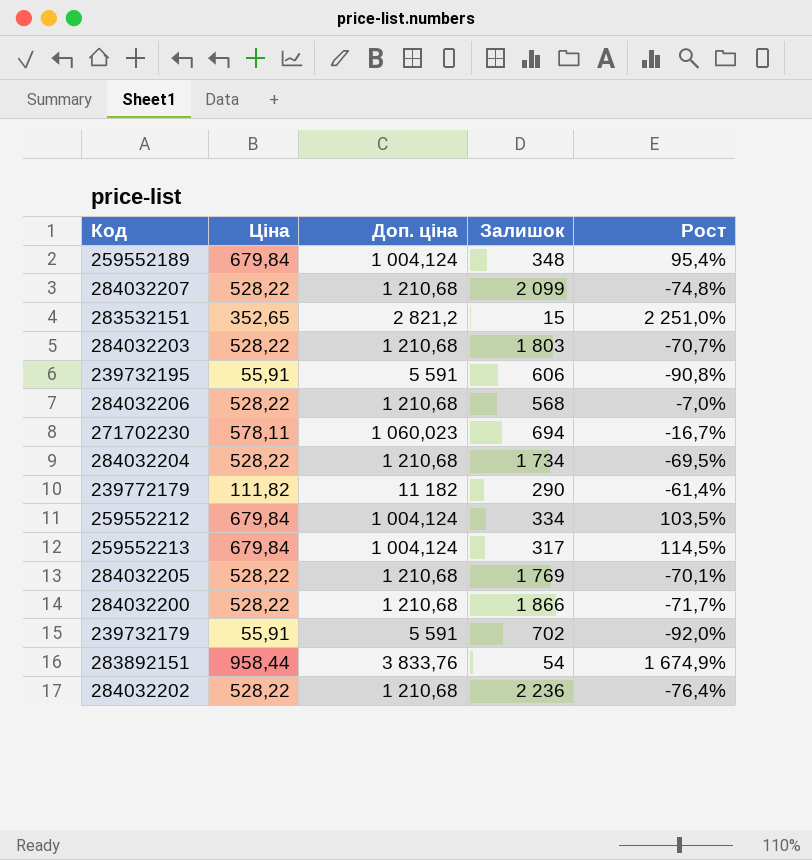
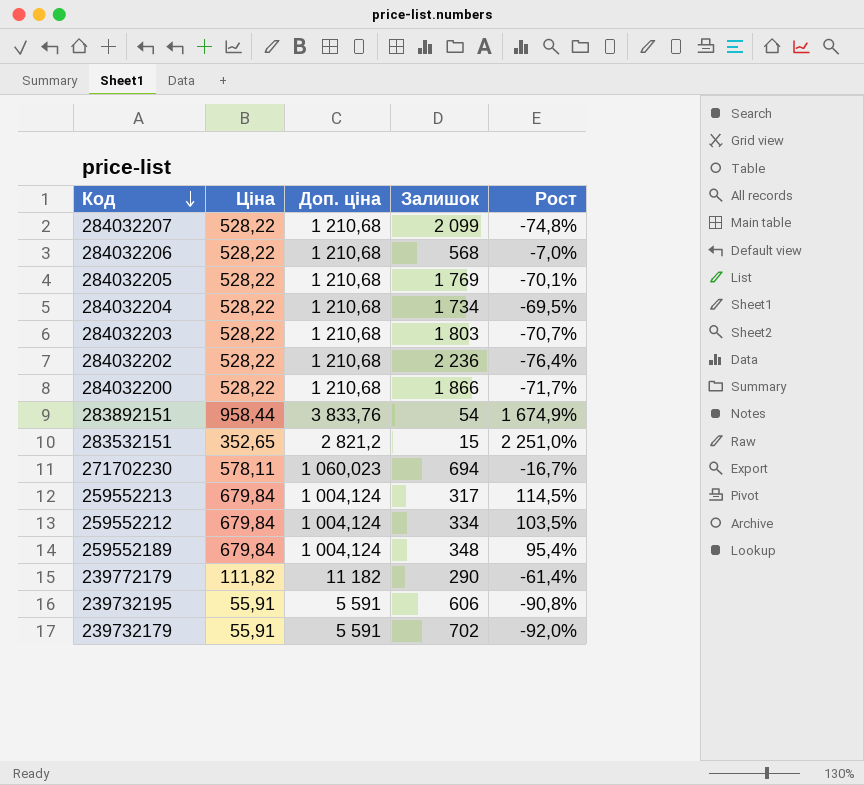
row order: none -> Код descending

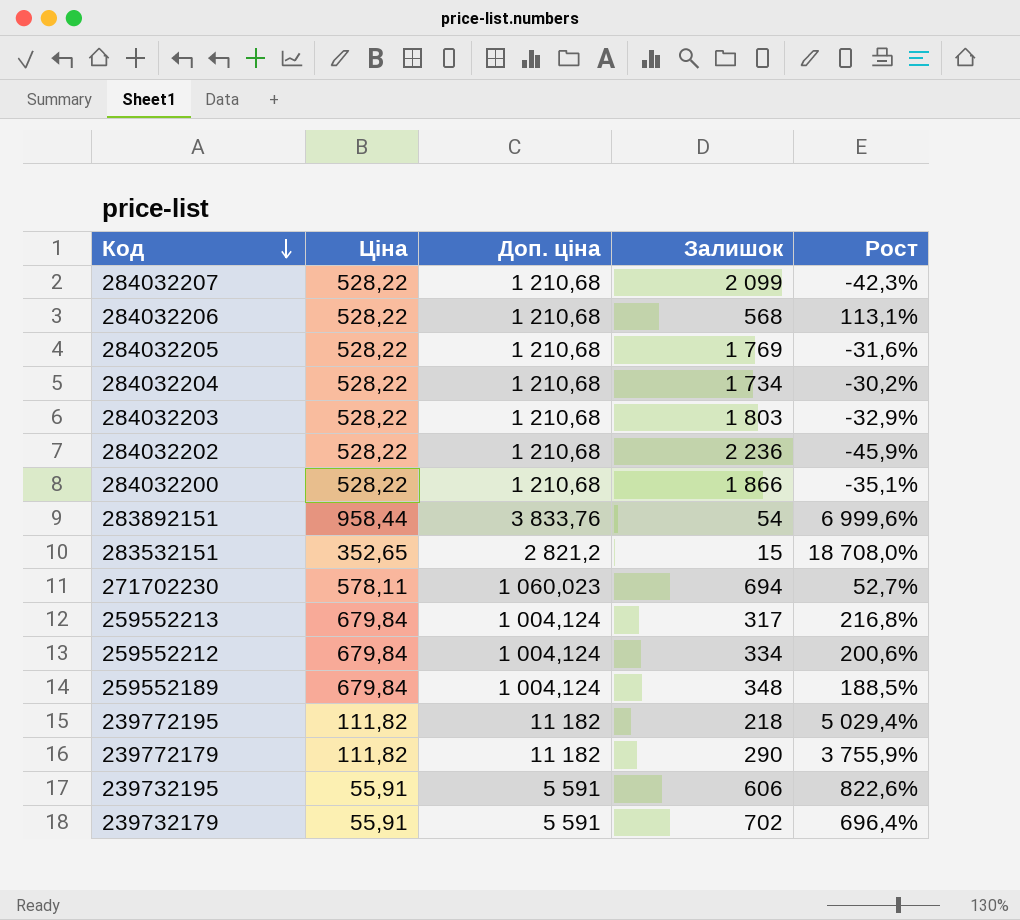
column Рост | formula: ([Ціна] - [Залишок]) / [Залишок] -> ([Доп. ціна] - [Залишок]) / [Залишок]
row 239772195: none -> 111,82 | 11 182 | 218 | 5 029,4%

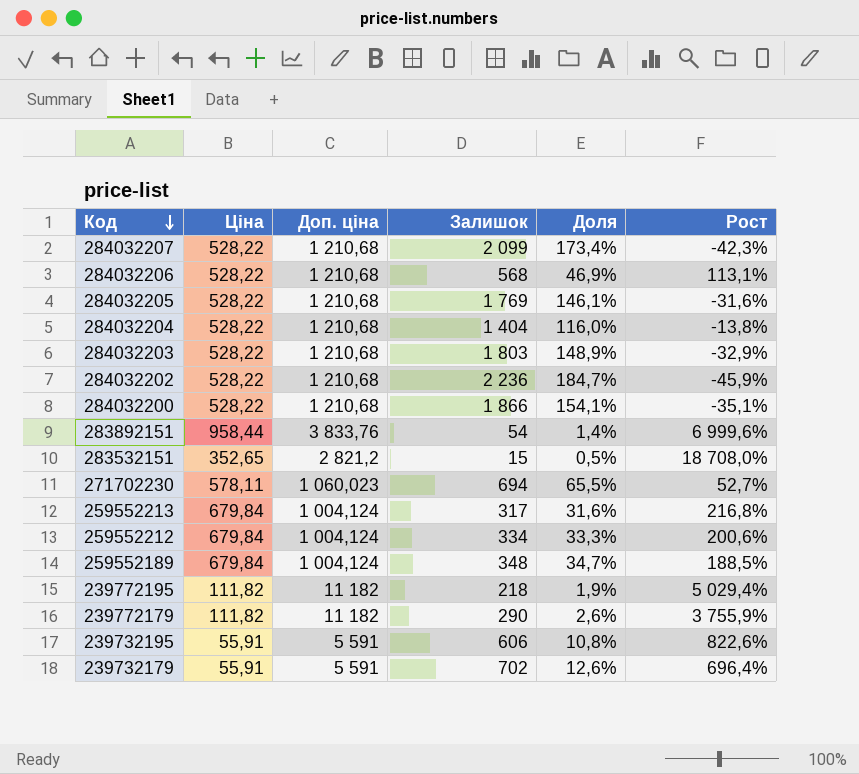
column Доля | formula: none -> [Залишок] / [Доп. ціна]
284032204 | Залишок: 1 734 -> 1 404
284032204 | Рост: -30,2% -> -13,8%

